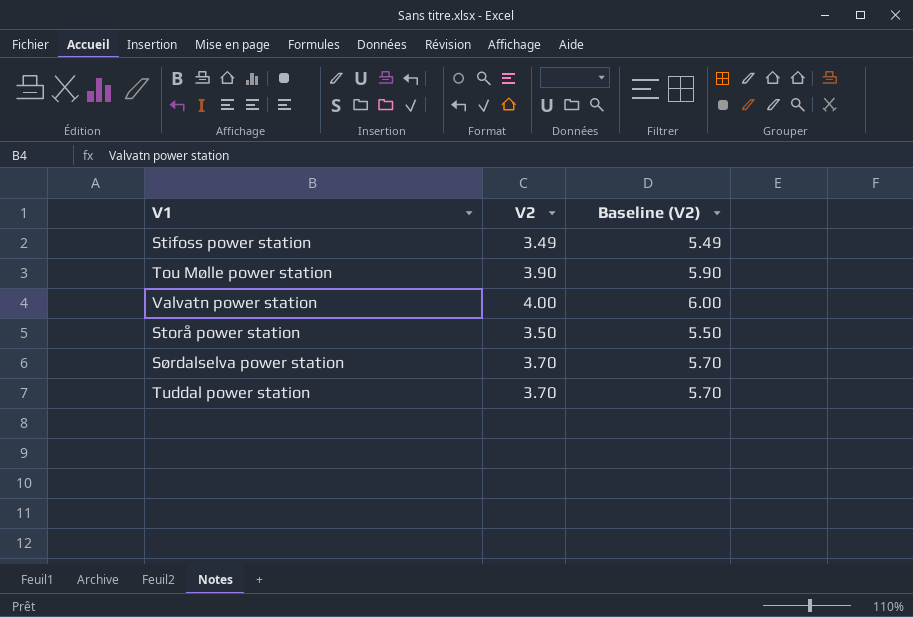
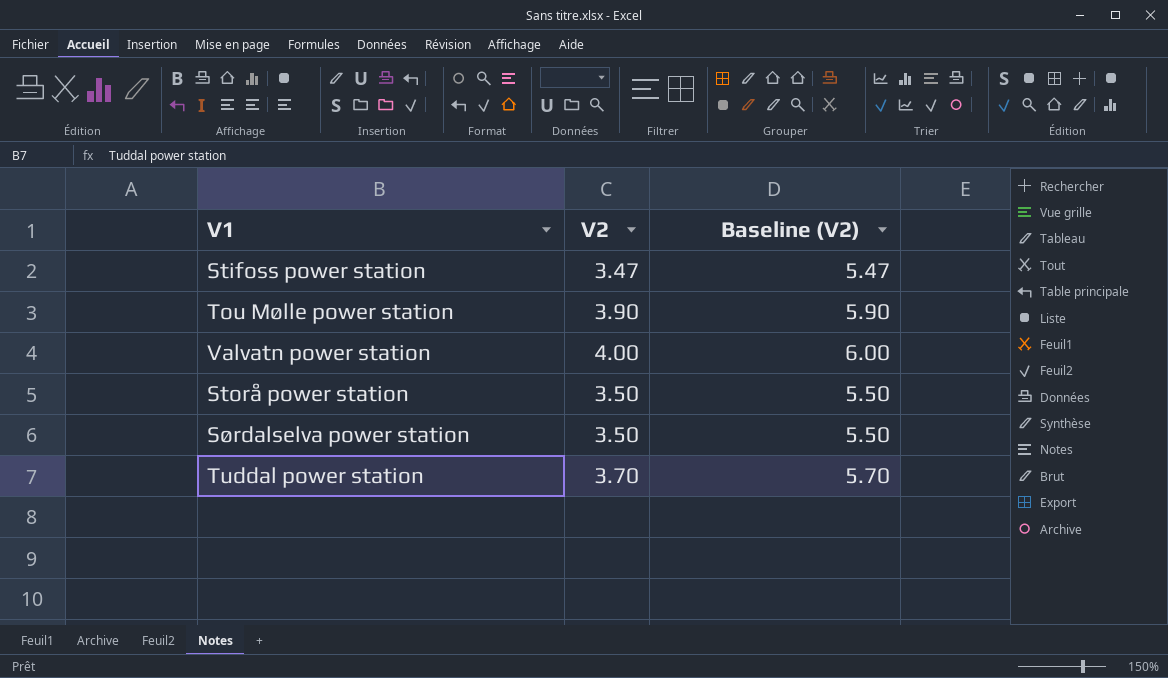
Stifoss power station | V2: 3.49 -> 3.47
Stifoss power station | Baseline (V2): 5.49 -> 5.47
Sørdalselva power station | V2: 3.70 -> 3.50
Sørdalselva power station | Baseline (V2): 5.70 -> 5.50

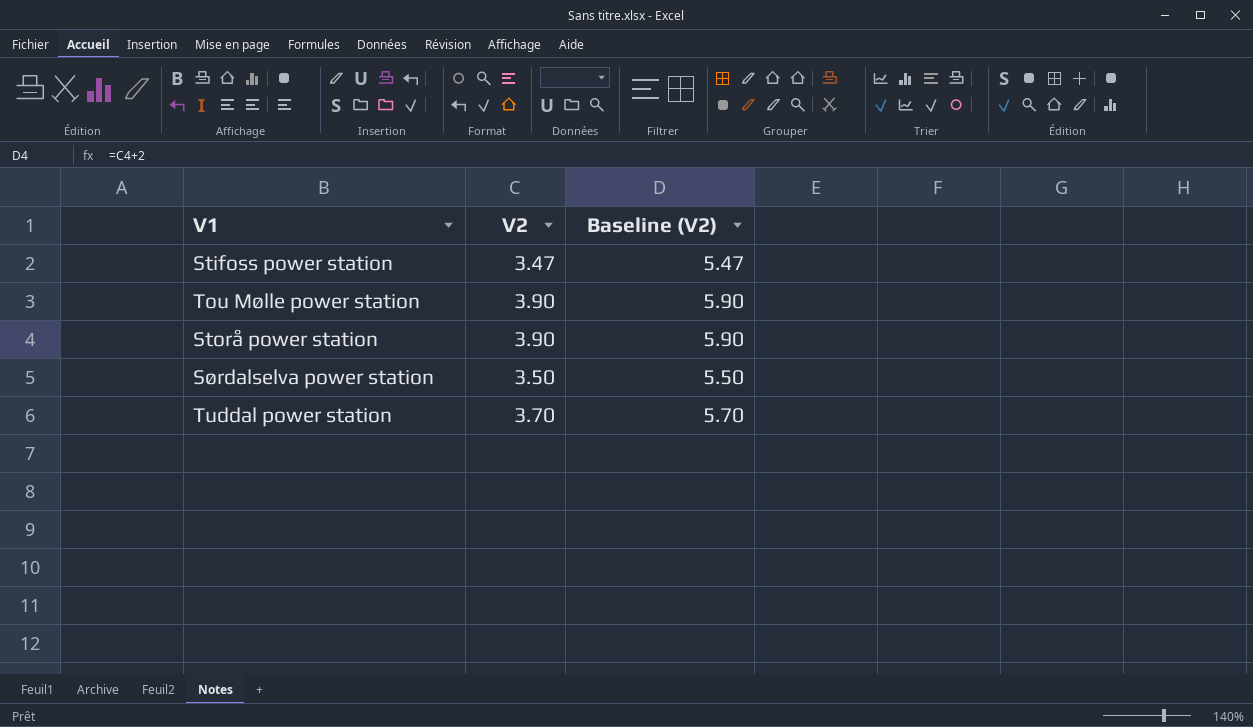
row Valvatn power station: 4.00 | 6.00 -> none
Storå power station | V2: 3.50 -> 3.90
Storå power station | Baseline (V2): 5.50 -> 5.90

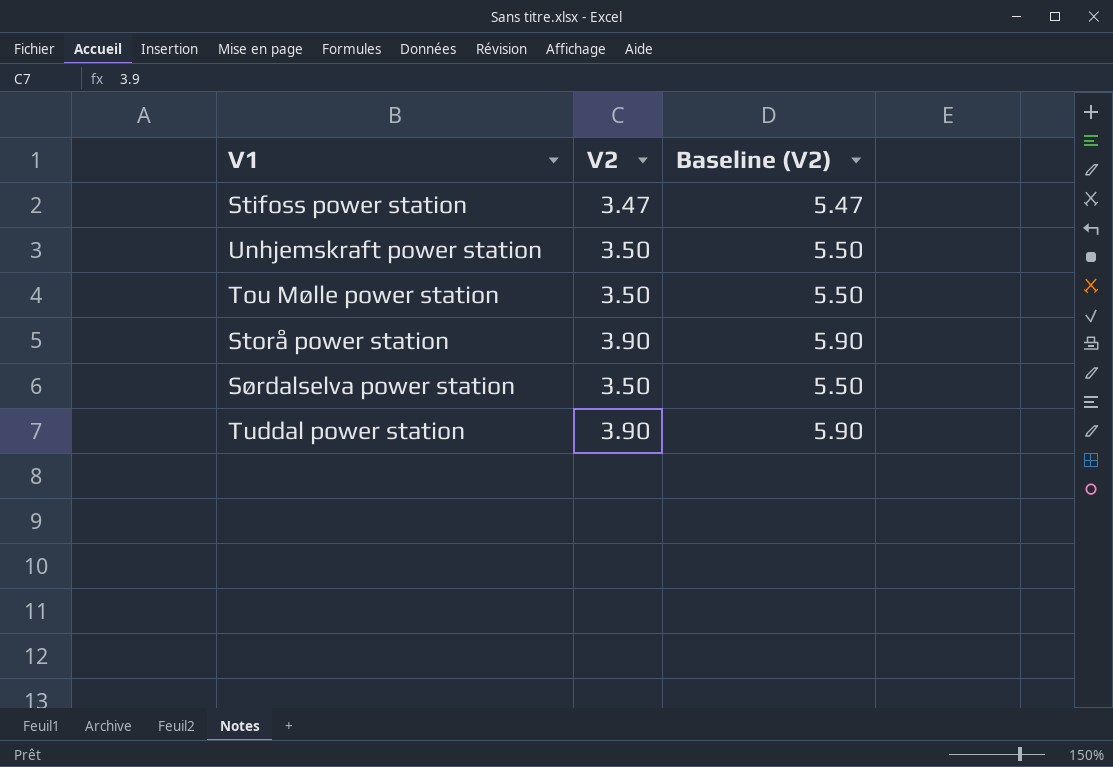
row Unhjemskraft power station: none -> 3.50 | 5.50
Tou Mølle power station | V2: 3.90 -> 3.50
Tou Mølle power station | Baseline (V2): 5.90 -> 5.50
Tuddal power station | V2: 3.70 -> 3.90
Tuddal power station | Baseline (V2): 5.70 -> 5.90

